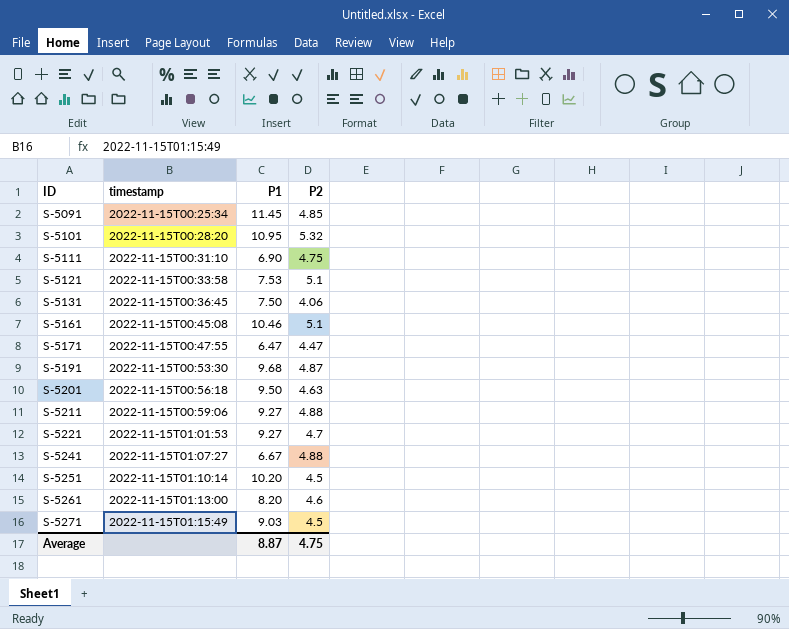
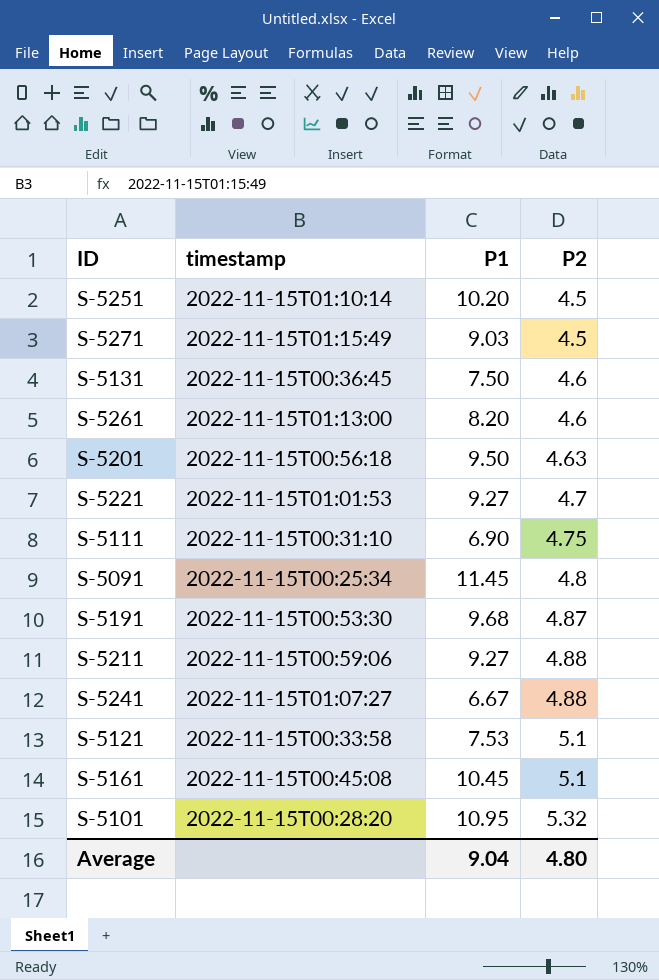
row order: ID ascending -> P2 ascending
row S-5171: 2022-11-15T00:47:55 | 6.47 | 4.47 -> none
S-5131 | P2: 4.06 -> 4.6
S-5091 | P2: 4.85 -> 4.8
S-5161 | P1: 10.46 -> 10.45
Average | P1: 8.87 -> 9.04
Average | P2: 4.75 -> 4.80

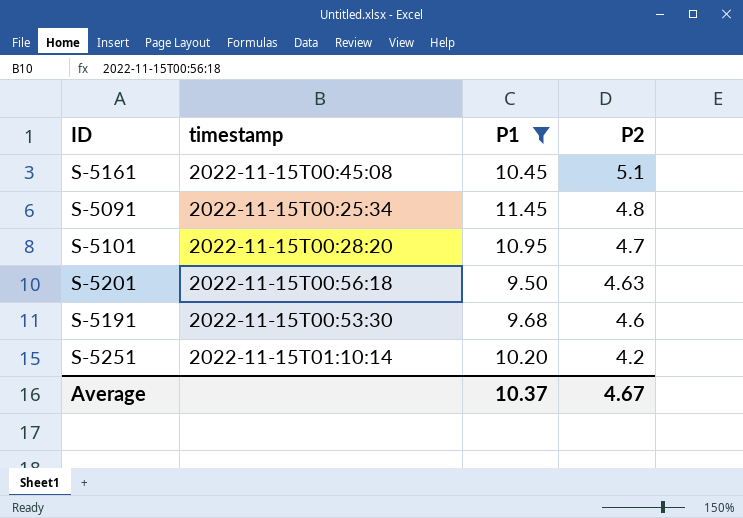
filter: none -> P1 >= 9.50
row order: P2 ascending -> P2 descending
S-5101 | P2: 5.32 -> 4.7
S-5191 | P2: 4.87 -> 4.6
S-5251 | P2: 4.5 -> 4.2
Average | P1: 9.04 -> 10.37
Average | P2: 4.80 -> 4.67

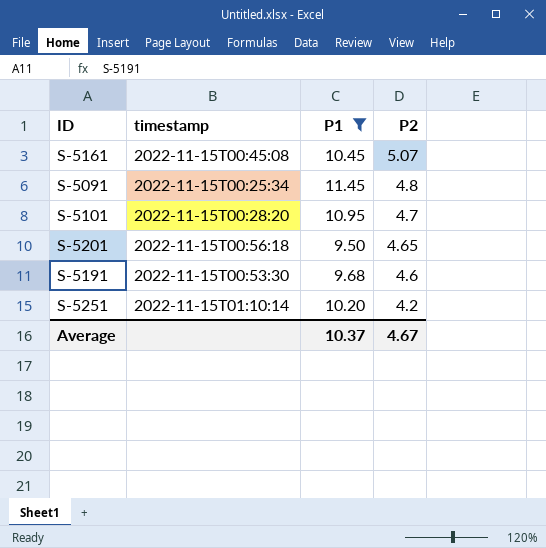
S-5161 | P2: 5.1 -> 5.07
S-5201 | P2: 4.63 -> 4.65

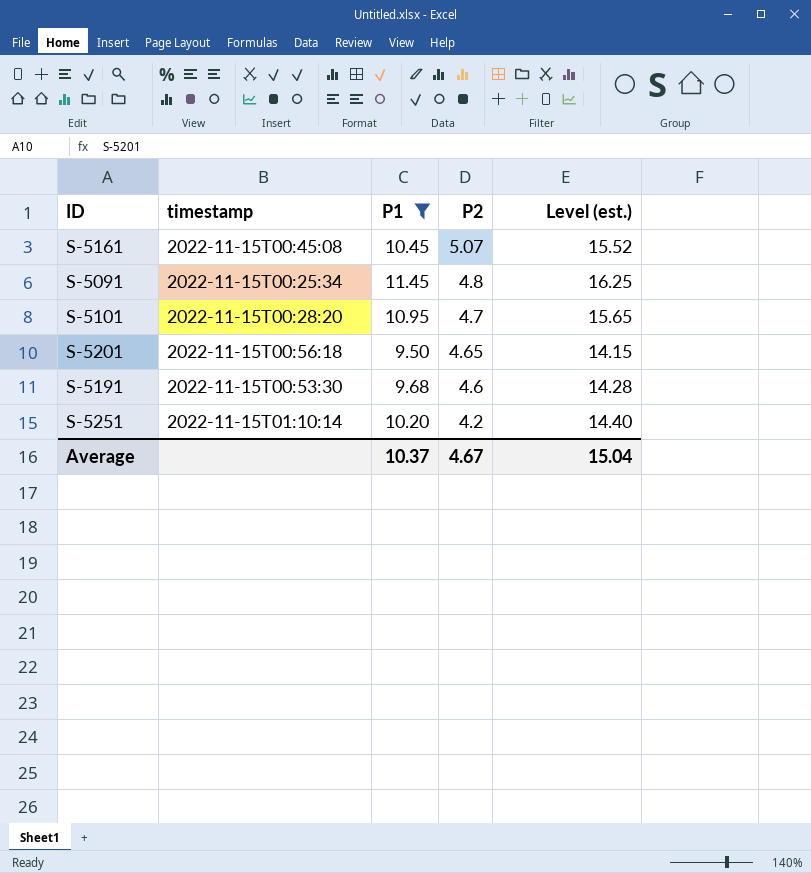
column Level (est.) | formula: none -> [P1] + [P2]

